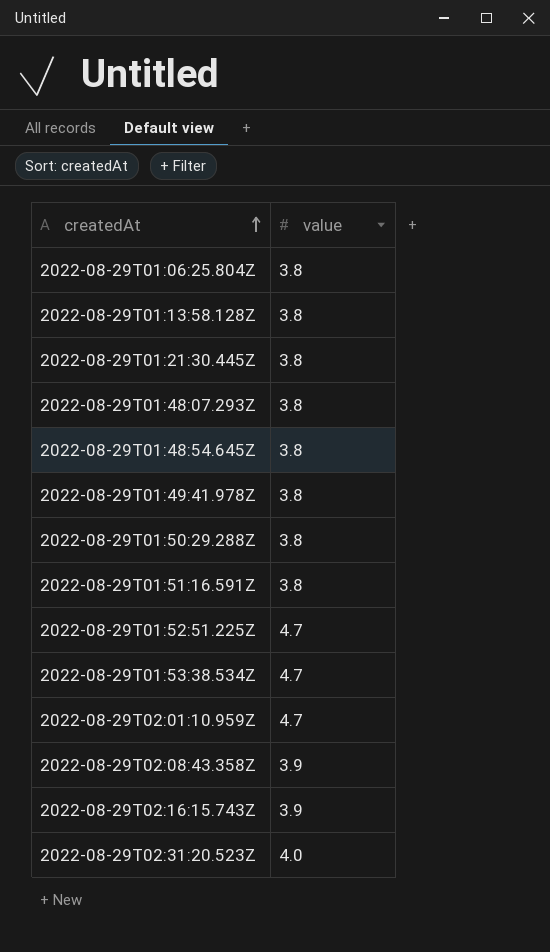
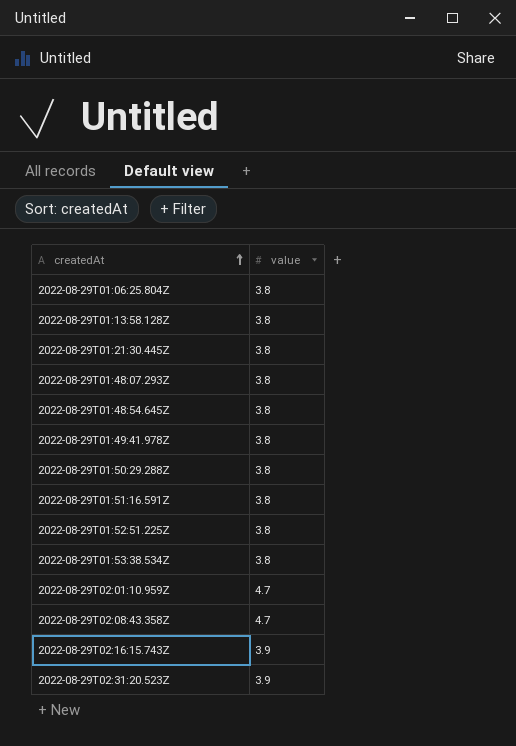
2022-08-29T01:52:51.225Z | value: 4.7 -> 3.8
2022-08-29T01:53:38.534Z | value: 4.7 -> 3.8
2022-08-29T02:08:43.358Z | value: 3.9 -> 4.7
2022-08-29T02:31:20.523Z | value: 4.0 -> 3.9

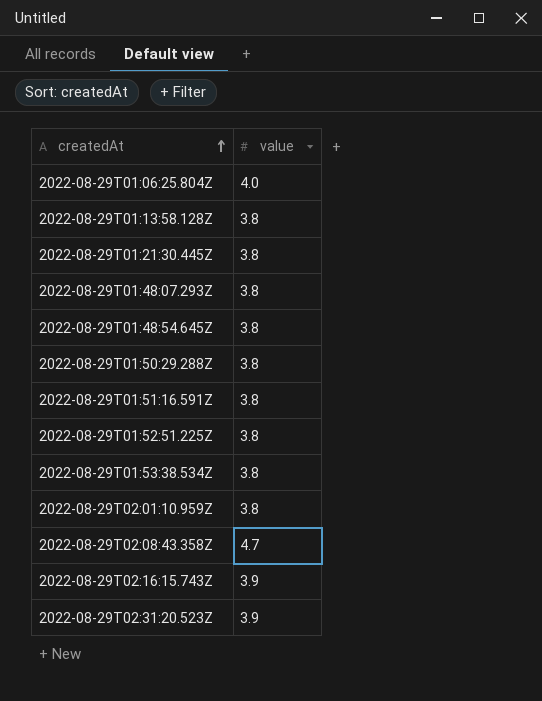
row 2022-08-29T01:49:41.978Z: 3.8 -> none
2022-08-29T01:06:25.804Z | value: 3.8 -> 4.0
2022-08-29T02:01:10.959Z | value: 4.7 -> 3.8

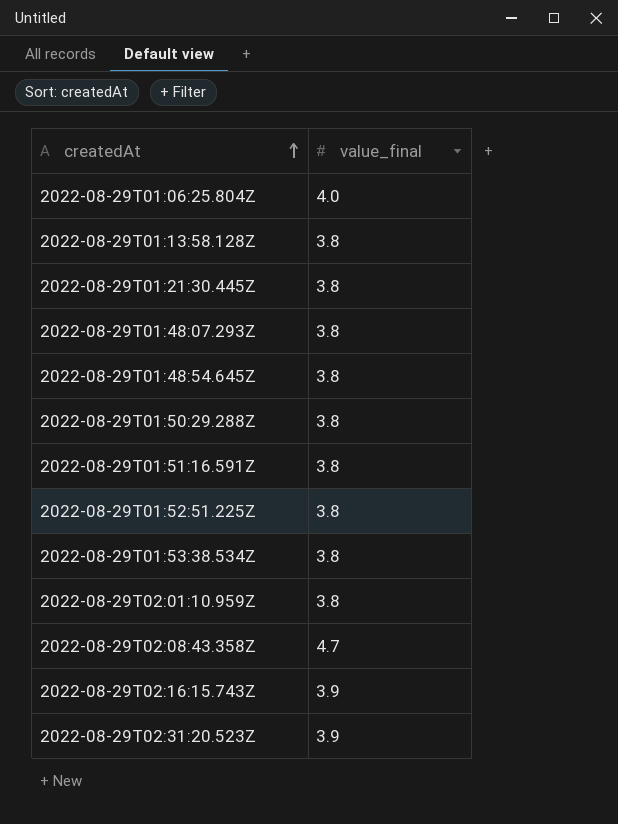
column name: value -> value_final

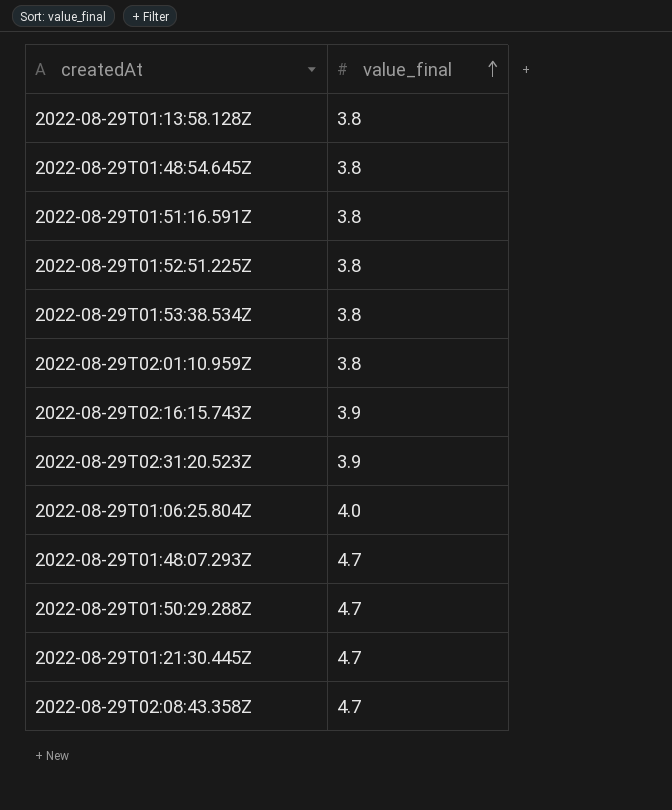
row order: createdAt ascending -> value_final ascending
2022-08-29T01:48:07.293Z | value_final: 3.8 -> 4.7
2022-08-29T01:50:29.288Z | value_final: 3.8 -> 4.7
2022-08-29T01:21:30.445Z | value_final: 3.8 -> 4.7

